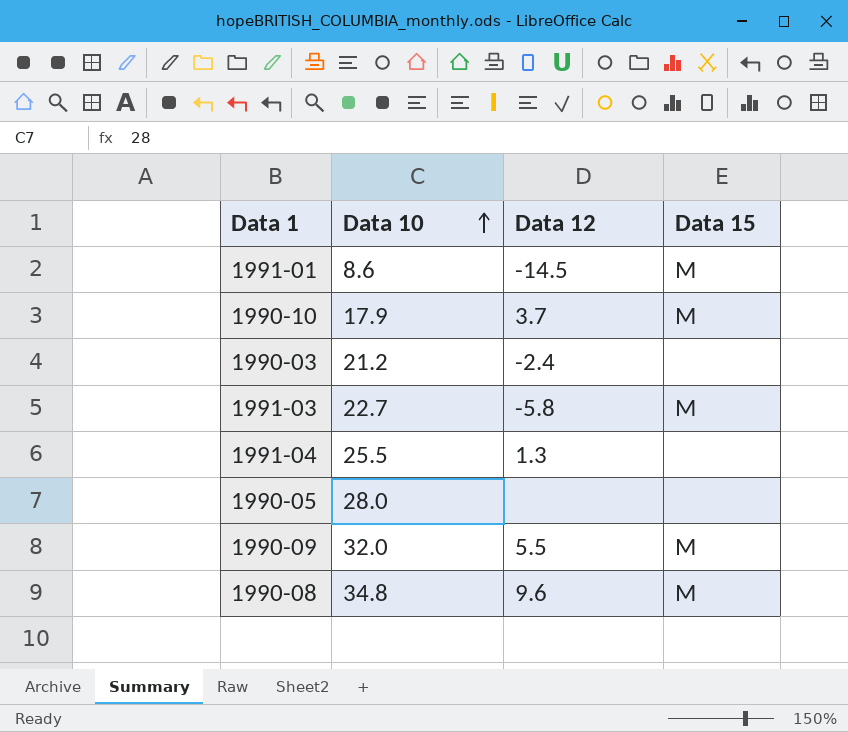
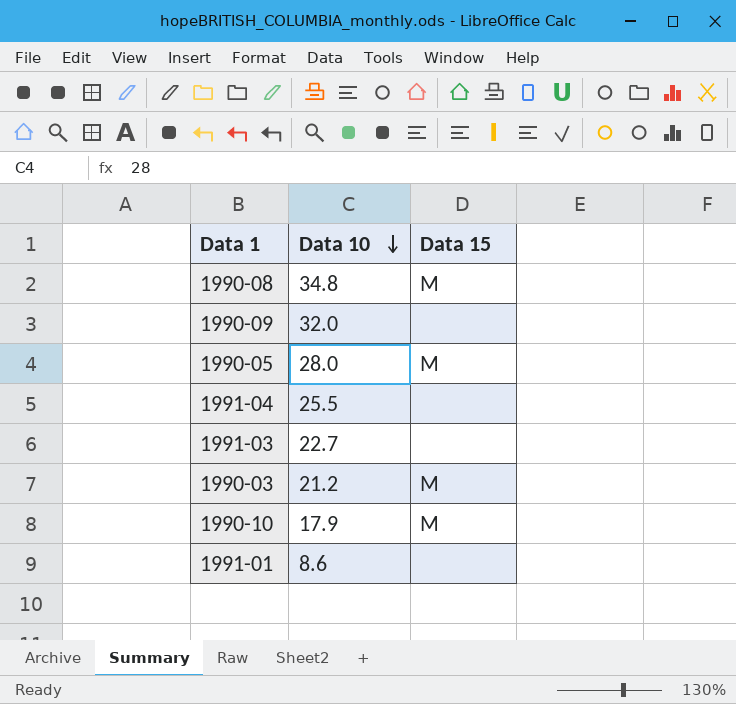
row order: Data 10 ascending -> Data 10 descending
column Data 12 | position: 3 -> none
1990-09 | Data 15: M -> none
1990-05 | Data 15: none -> M
1991-03 | Data 15: M -> none
1990-03 | Data 15: none -> M
1991-01 | Data 15: M -> none

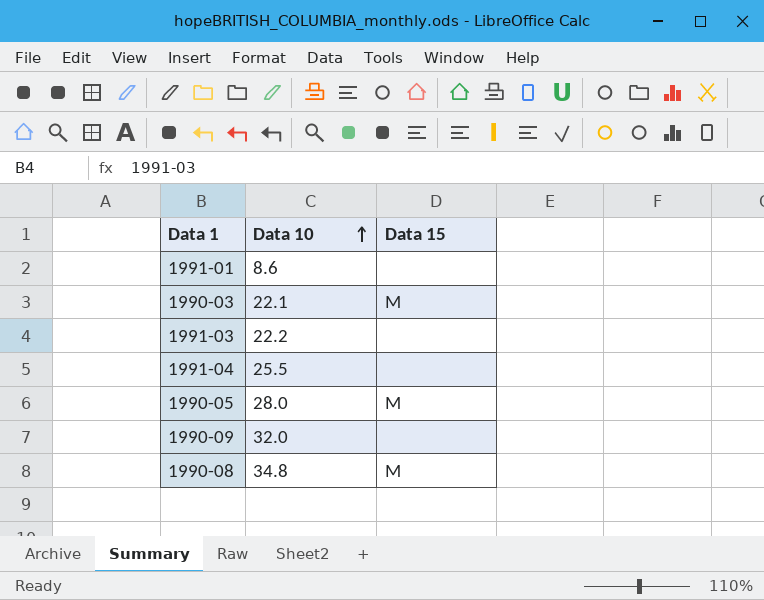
row order: Data 10 descending -> Data 10 ascending
row 1990-10: 17.9 | M -> none
1990-03 | Data 10: 21.2 -> 22.1
1991-03 | Data 10: 22.7 -> 22.2

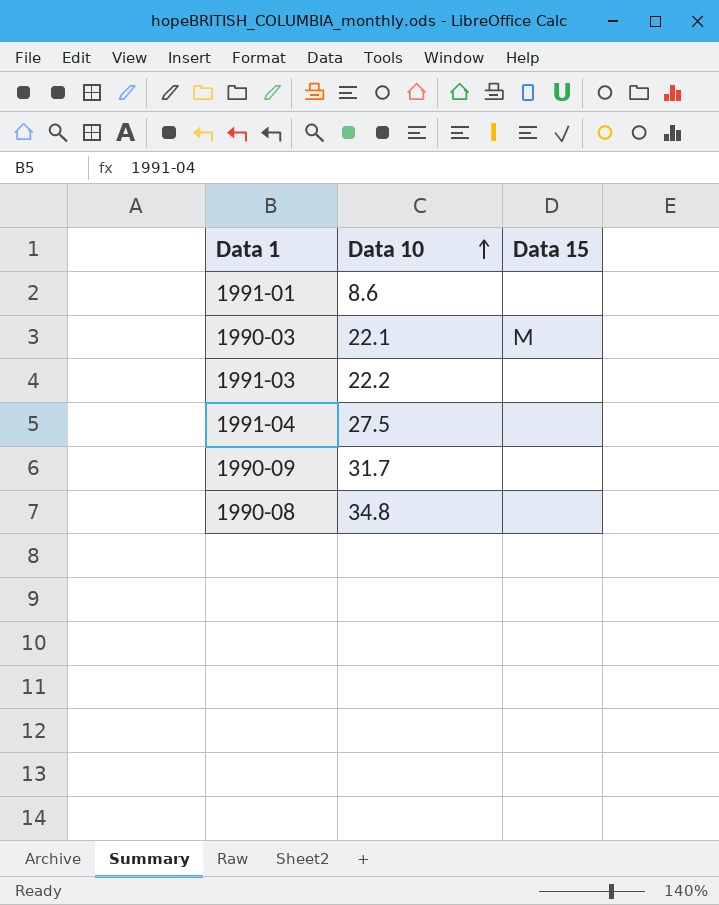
row 1990-05: 28.0 | M -> none
1991-04 | Data 10: 25.5 -> 27.5
1990-09 | Data 10: 32.0 -> 31.7
1990-08 | Data 15: M -> none

